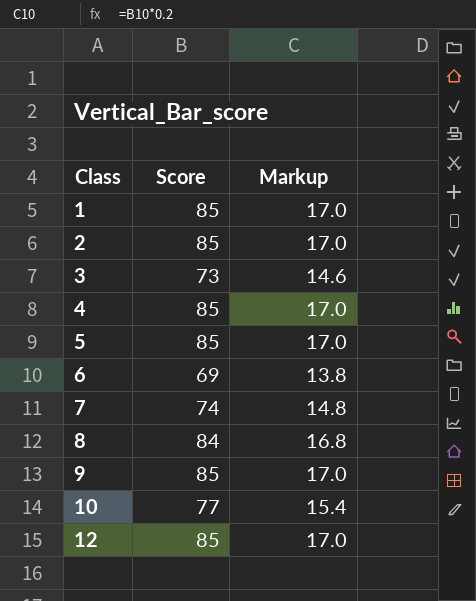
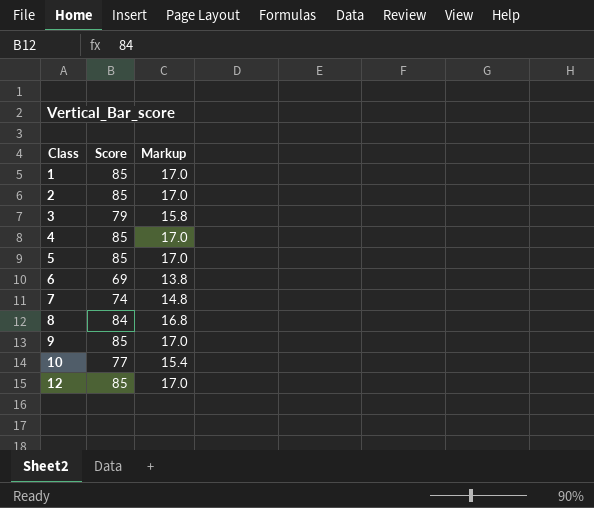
3 | Score: 73 -> 79
3 | Markup: 14.6 -> 15.8

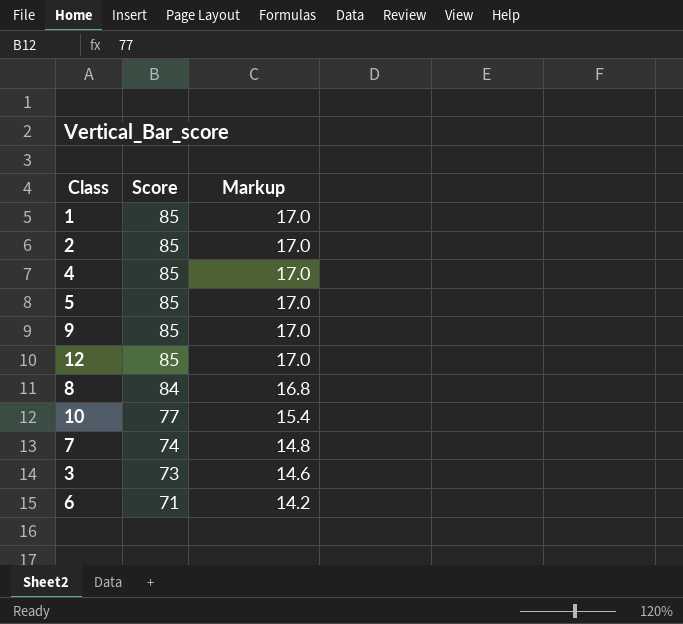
row order: Class ascending -> Score descending
3 | Score: 79 -> 73
3 | Markup: 15.8 -> 14.6
6 | Score: 69 -> 71
6 | Markup: 13.8 -> 14.2

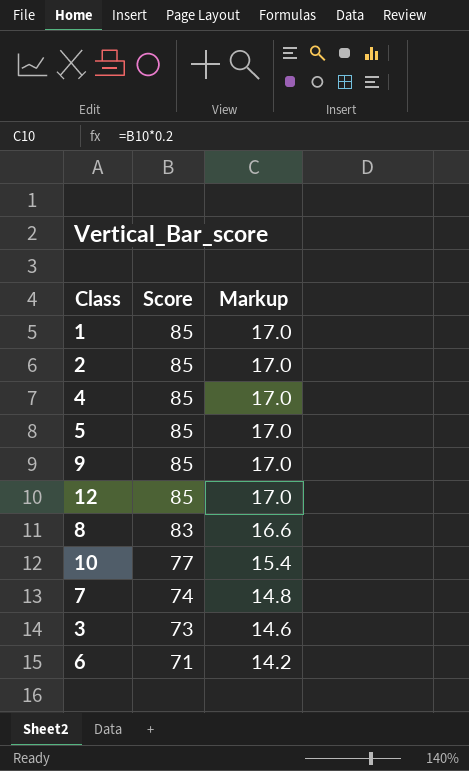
8 | Score: 84 -> 83
8 | Markup: 16.8 -> 16.6

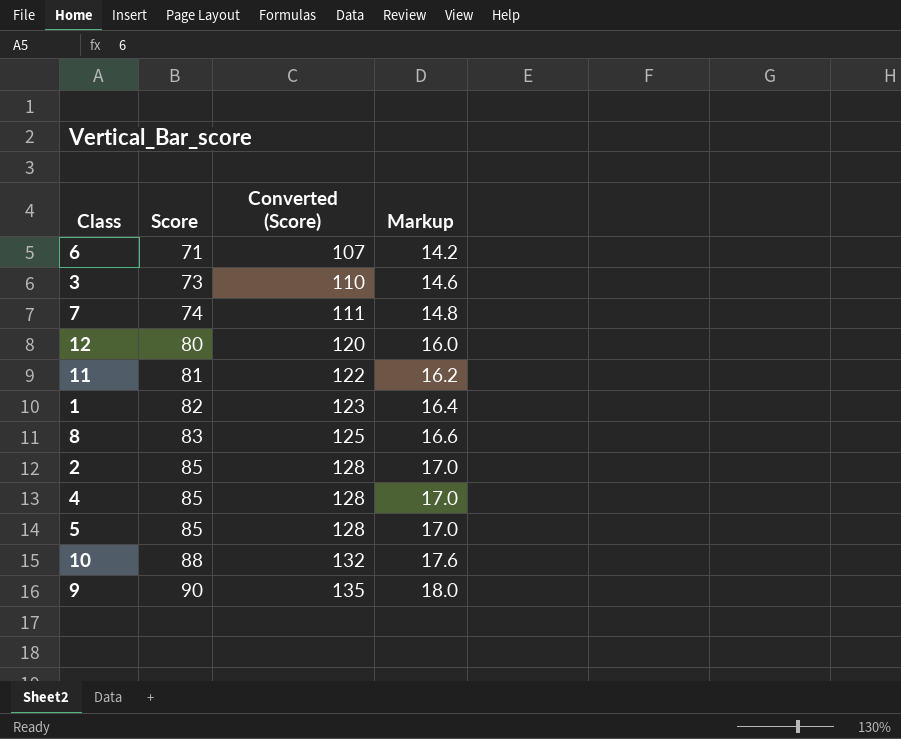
row order: Score descending -> Score ascending
column Converted (Score) | formula: none -> [Score] * 1.5
12 | Score: 85 -> 80
12 | Markup: 17.0 -> 16.0
row 11: none -> 81 | 122 | 16.2
1 | Score: 85 -> 82
1 | Markup: 17.0 -> 16.4
10 | Score: 77 -> 88
10 | Markup: 15.4 -> 17.6
9 | Score: 85 -> 90
9 | Markup: 17.0 -> 18.0

